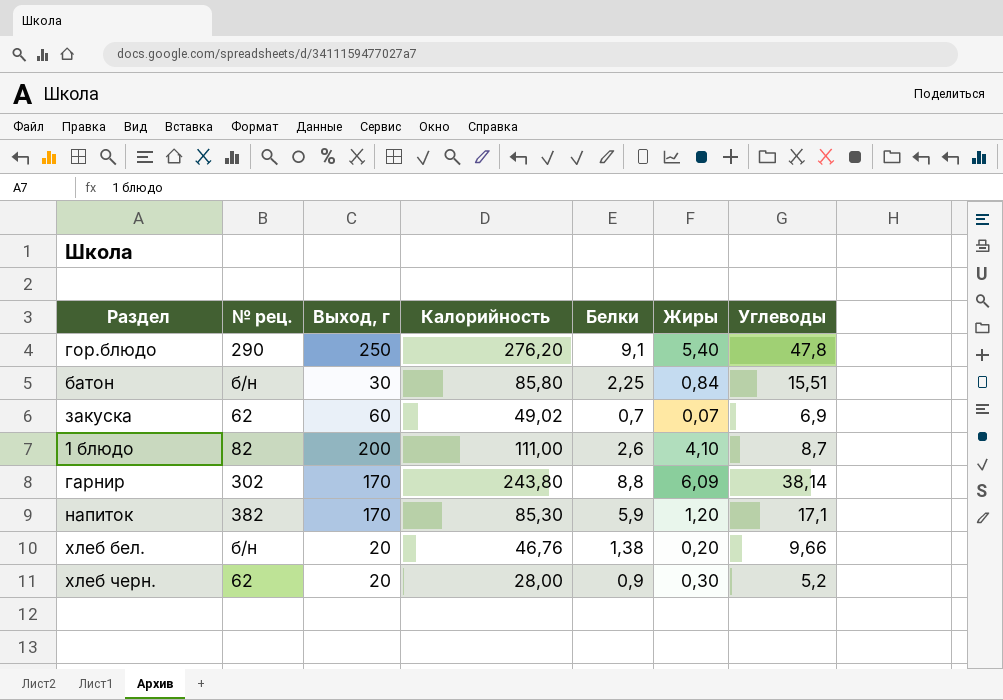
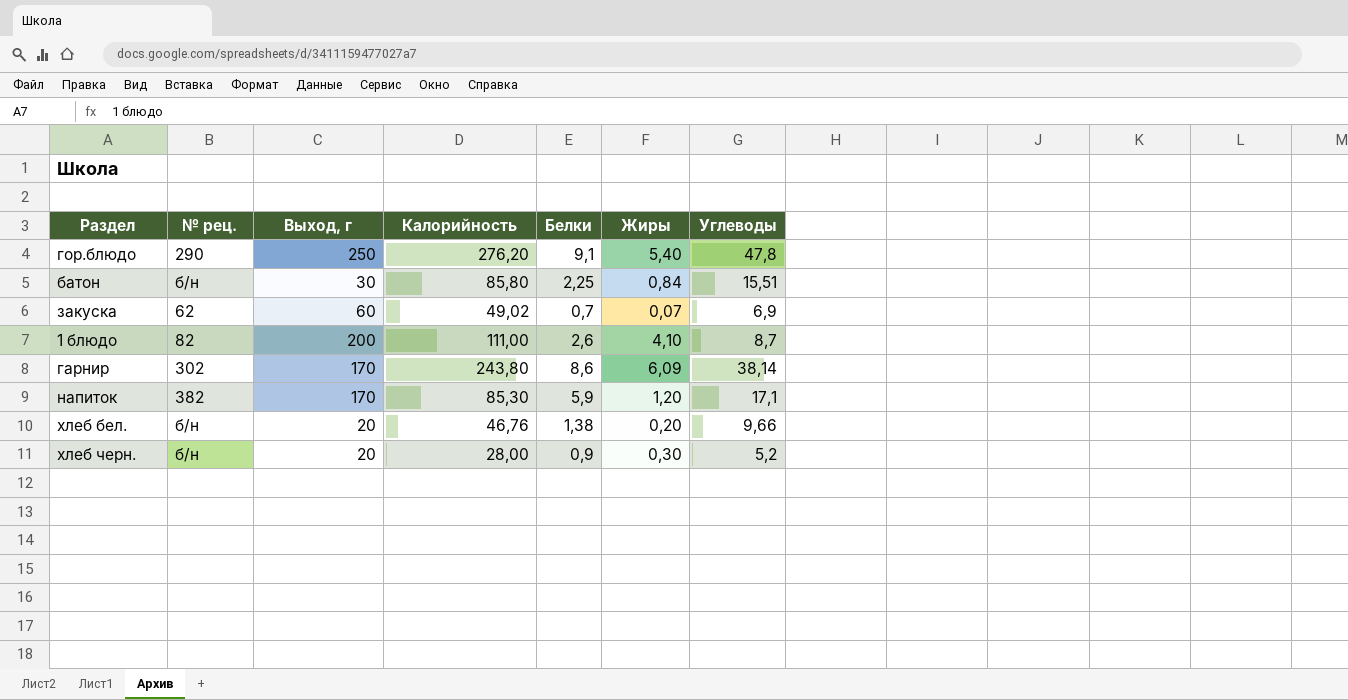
гарнир | Белки: 8,8 -> 8,6
хлеб черн. | № рец.: 62 -> б/н

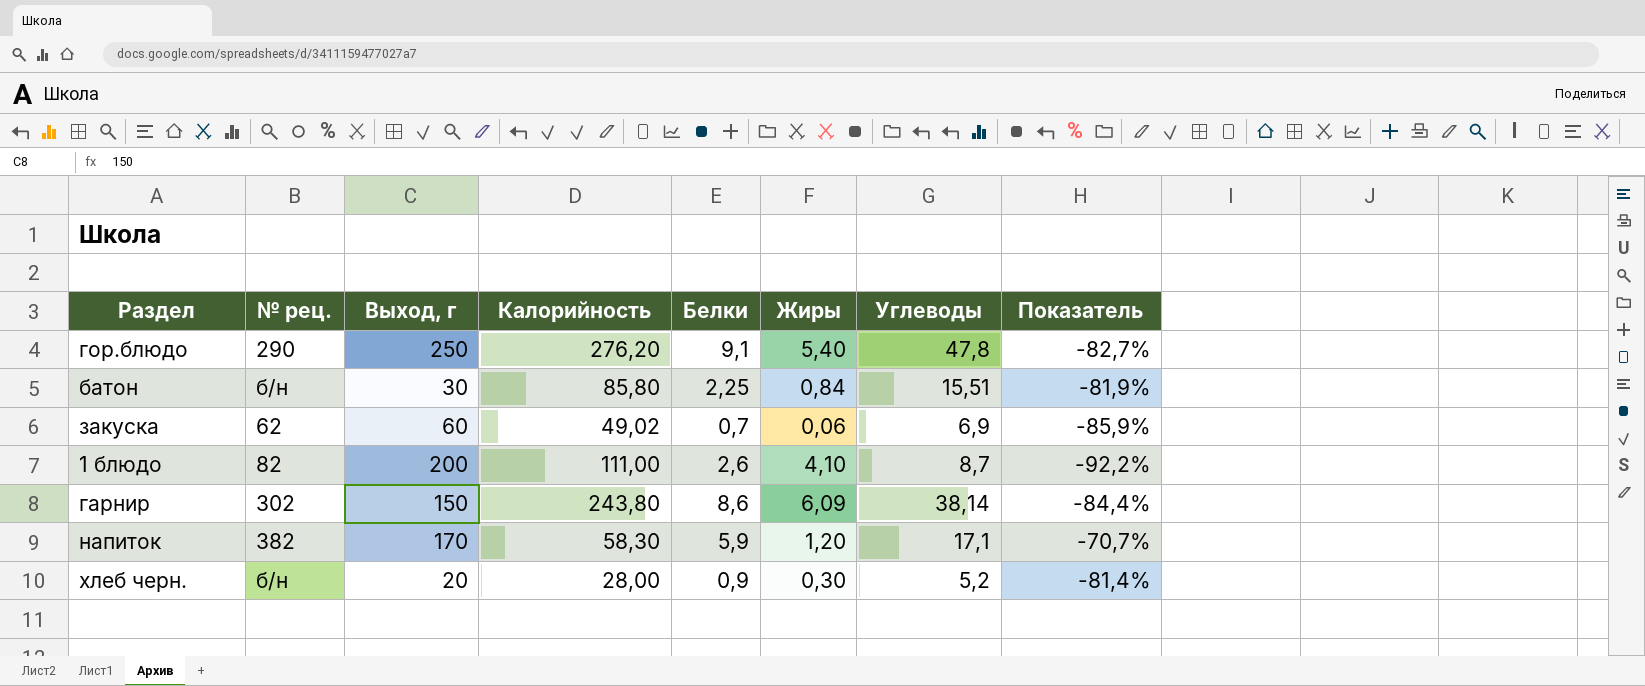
column Показатель | formula: none -> ([Углеводы] - [Калорийность]) / [Калорийность]
row хлеб бел.: б/н | 20 | 46,76 | 1,38 | 0,20 | 9,66 -> none
закуска | Жиры: 0,07 -> 0,06
гарнир | Выход, г: 170 -> 150
напиток | Калорийность: 85,30 -> 58,30

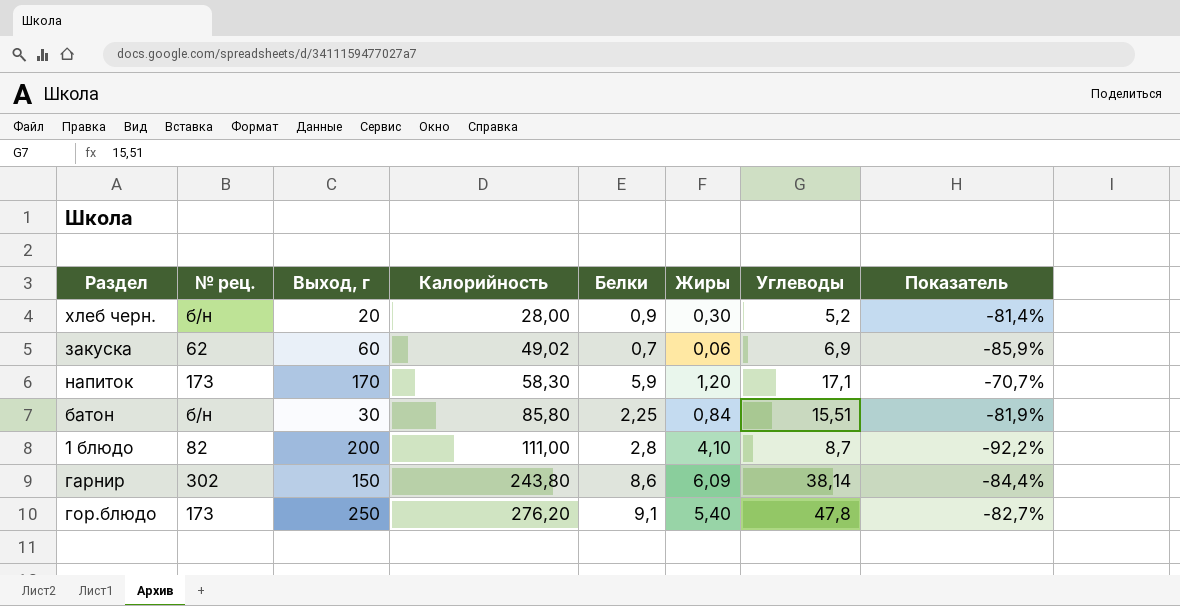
row order: none -> Калорийность ascending
напиток | № рец.: 382 -> 173
1 блюдо | Белки: 2,6 -> 2,8
гор.блюдо | № рец.: 290 -> 173

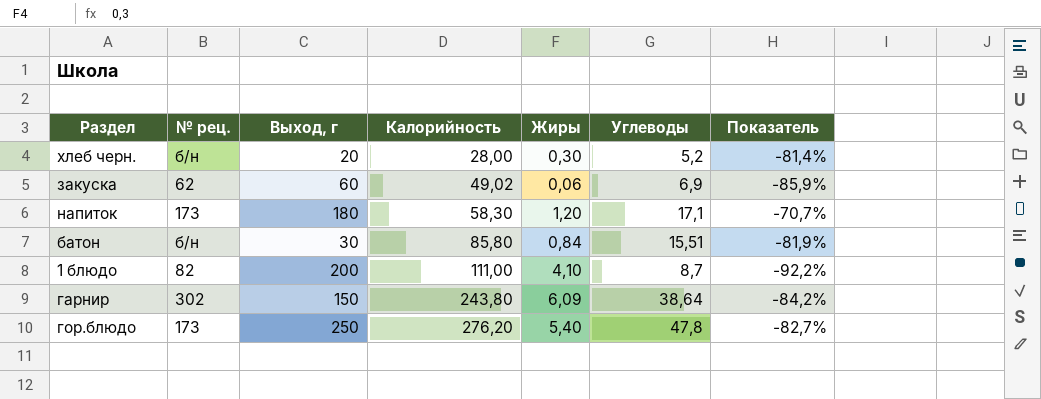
column Белки | position: 5 -> none
напиток | Выход, г: 170 -> 180
гарнир | Углеводы: 38,14 -> 38,64
гарнир | Показатель: -84,4% -> -84,2%

